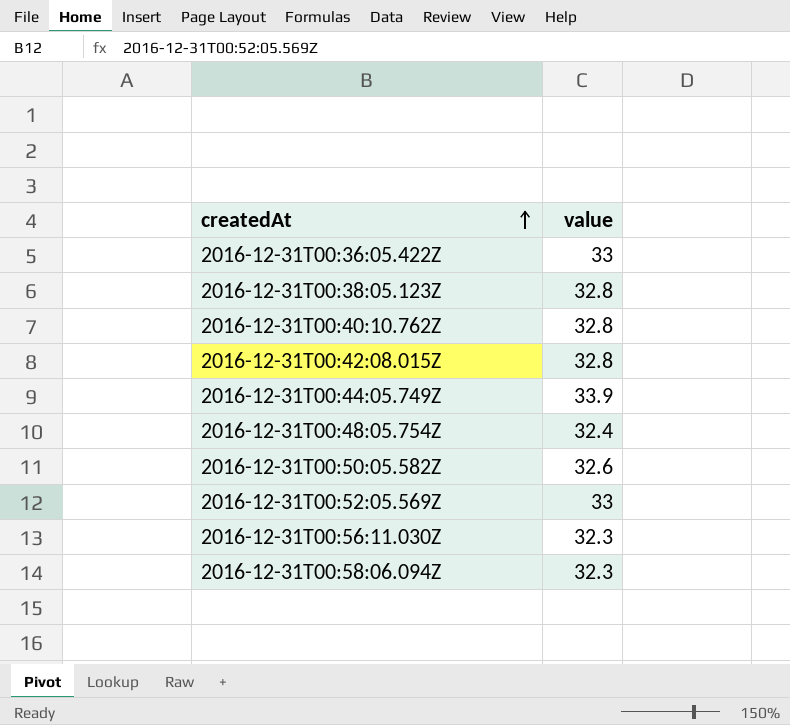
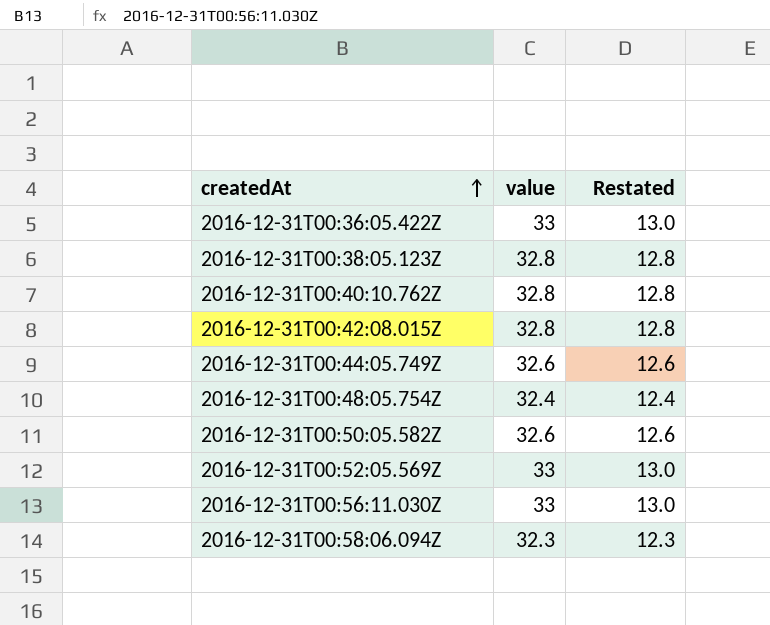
column Restated | formula: none -> [value] - 20
2016-12-31T00:44:05.749Z | value: 33.9 -> 32.6
2016-12-31T00:56:11.030Z | value: 32.3 -> 33

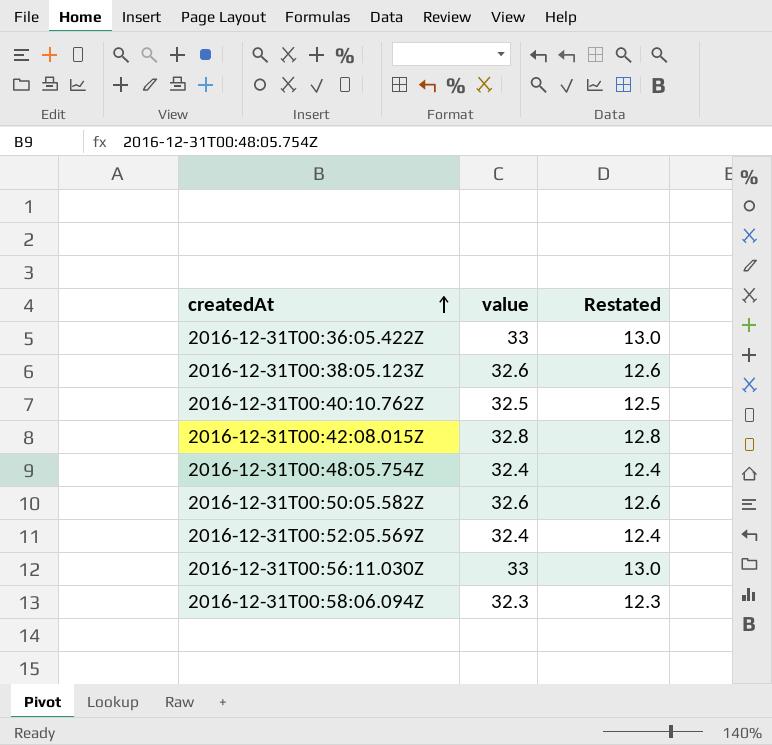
row 2016-12-31T00:44:05.749Z: 32.6 | 12.6 -> none
2016-12-31T00:38:05.123Z | value: 32.8 -> 32.6
2016-12-31T00:38:05.123Z | Restated: 12.8 -> 12.6
2016-12-31T00:40:10.762Z | value: 32.8 -> 32.5
2016-12-31T00:40:10.762Z | Restated: 12.8 -> 12.5
2016-12-31T00:52:05.569Z | value: 33 -> 32.4
2016-12-31T00:52:05.569Z | Restated: 13.0 -> 12.4

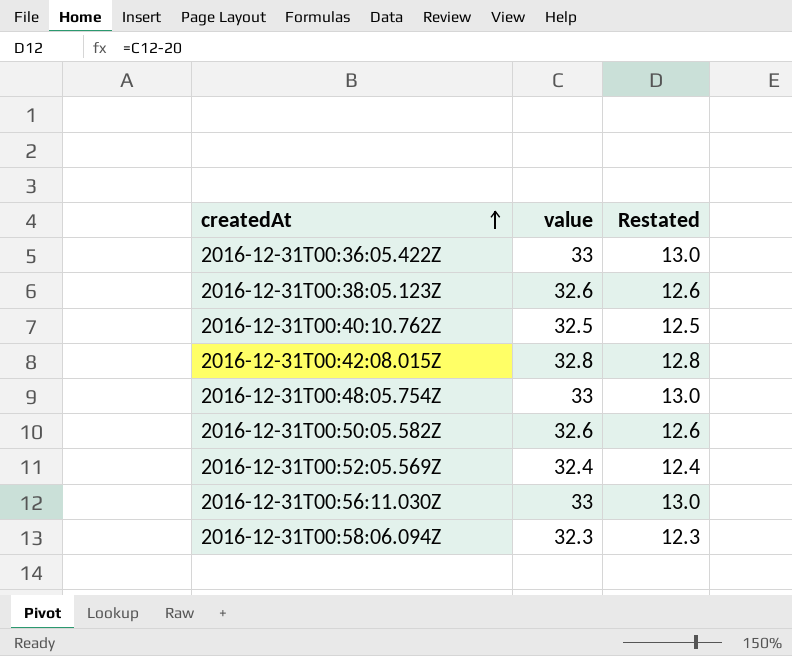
2016-12-31T00:48:05.754Z | value: 32.4 -> 33
2016-12-31T00:48:05.754Z | Restated: 12.4 -> 13.0

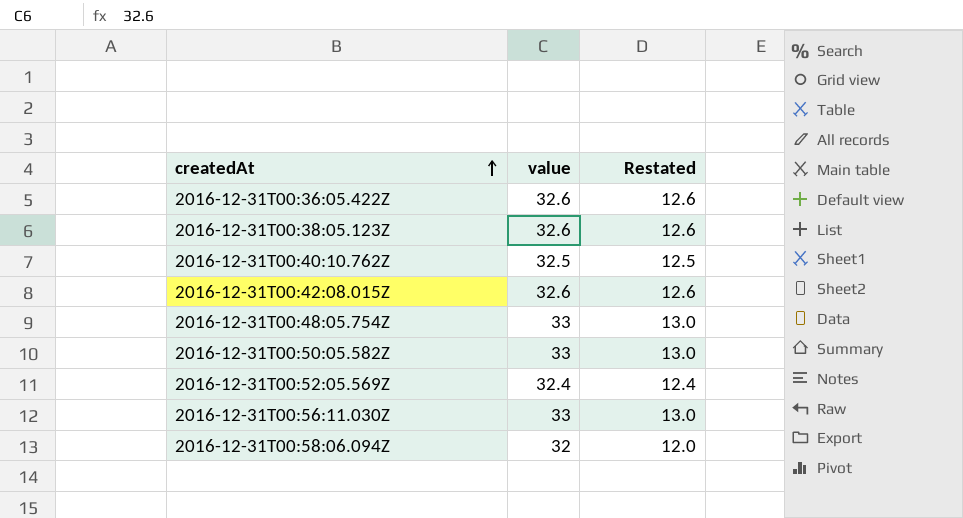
2016-12-31T00:36:05.422Z | value: 33 -> 32.6
2016-12-31T00:36:05.422Z | Restated: 13.0 -> 12.6
2016-12-31T00:42:08.015Z | value: 32.8 -> 32.6
2016-12-31T00:42:08.015Z | Restated: 12.8 -> 12.6
2016-12-31T00:50:05.582Z | value: 32.6 -> 33
2016-12-31T00:50:05.582Z | Restated: 12.6 -> 13.0
2016-12-31T00:58:06.094Z | value: 32.3 -> 32
2016-12-31T00:58:06.094Z | Restated: 12.3 -> 12.0

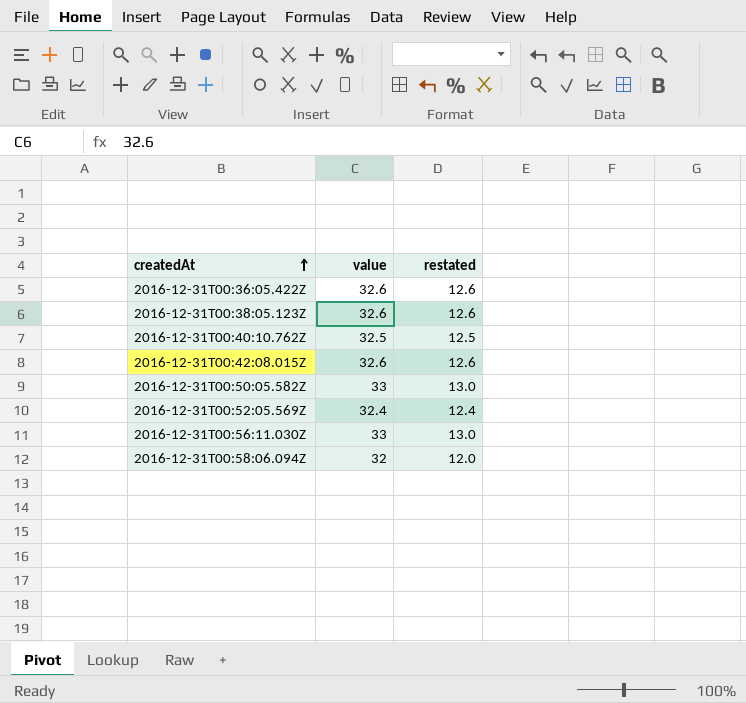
column name: Restated -> restated
row 2016-12-31T00:48:05.754Z: 33 | 13.0 -> none

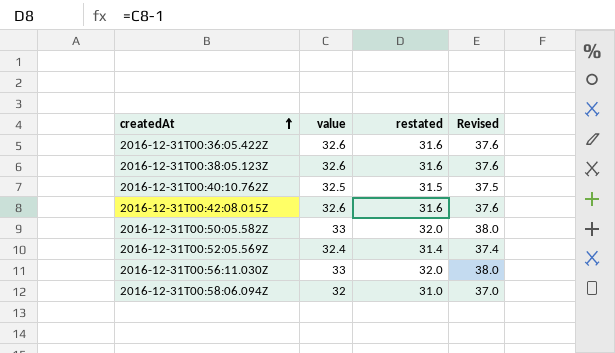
column restated | formula: [value] - 20 -> [value] - 1
column Revised | formula: none -> [value] + 5

